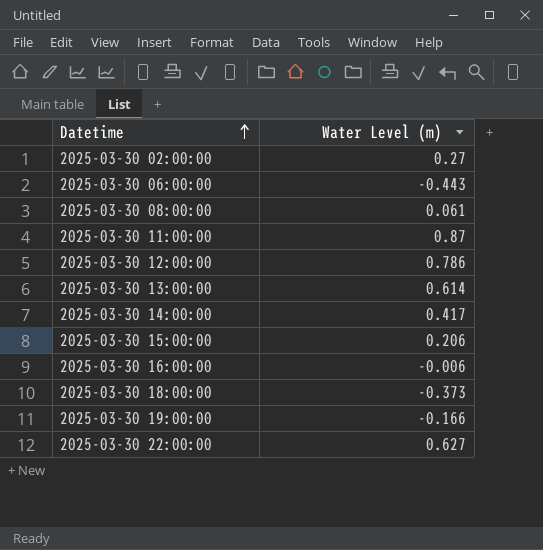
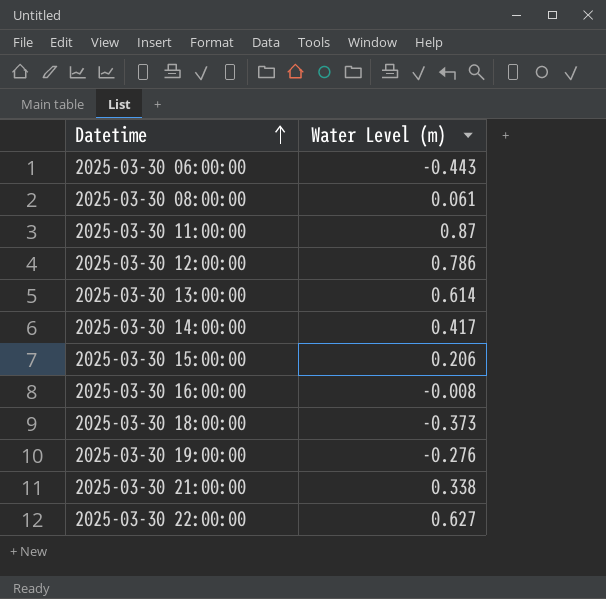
row 2025-03-30 02:00:00: 0.27 -> none
2025-03-30 16:00:00 | Water Level (m): -0.006 -> -0.008
2025-03-30 19:00:00 | Water Level (m): -0.166 -> -0.276
row 2025-03-30 21:00:00: none -> 0.338

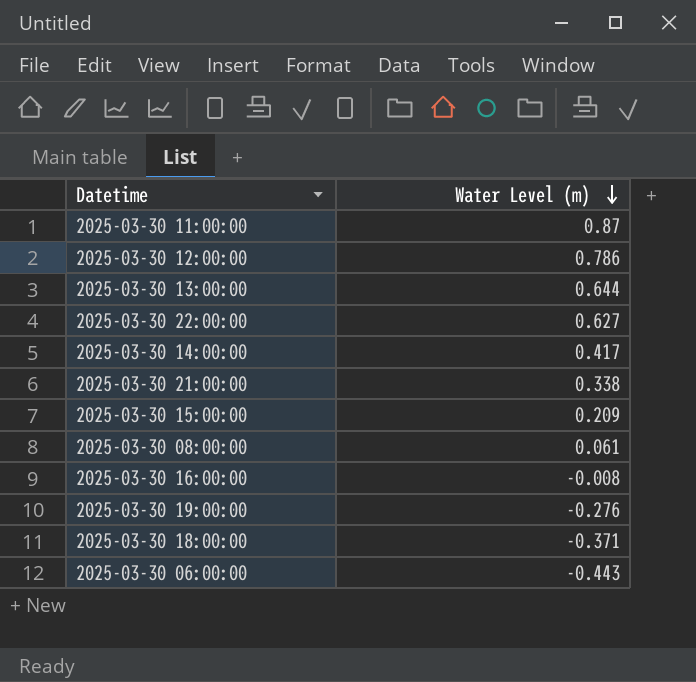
row order: Datetime ascending -> Water Level (m) descending
2025-03-30 13:00:00 | Water Level (m): 0.614 -> 0.644
2025-03-30 15:00:00 | Water Level (m): 0.206 -> 0.209
2025-03-30 18:00:00 | Water Level (m): -0.373 -> -0.371

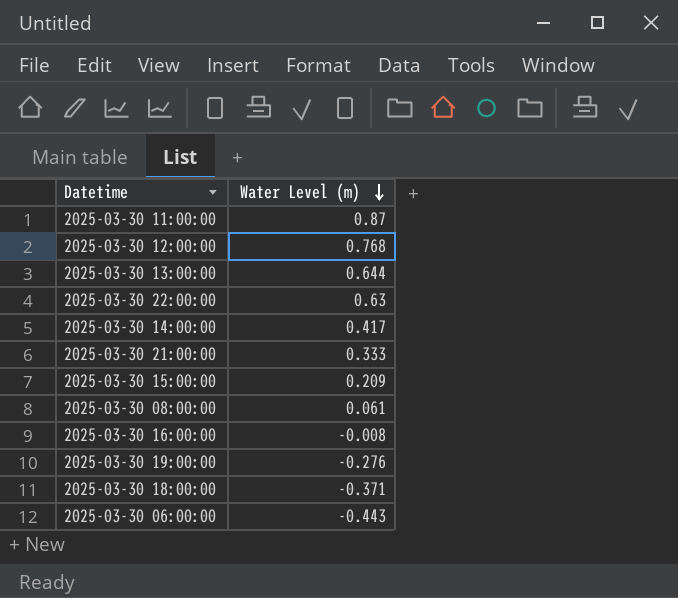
2025-03-30 12:00:00 | Water Level (m): 0.786 -> 0.768
2025-03-30 22:00:00 | Water Level (m): 0.627 -> 0.63
2025-03-30 21:00:00 | Water Level (m): 0.338 -> 0.333

